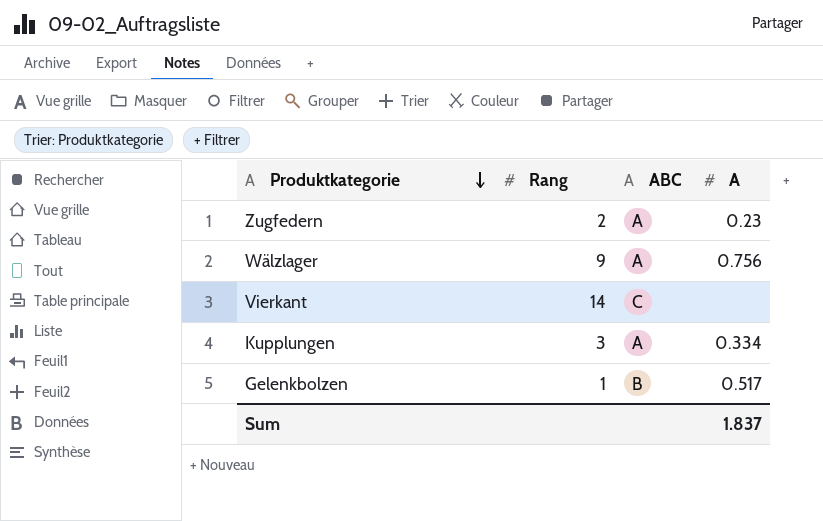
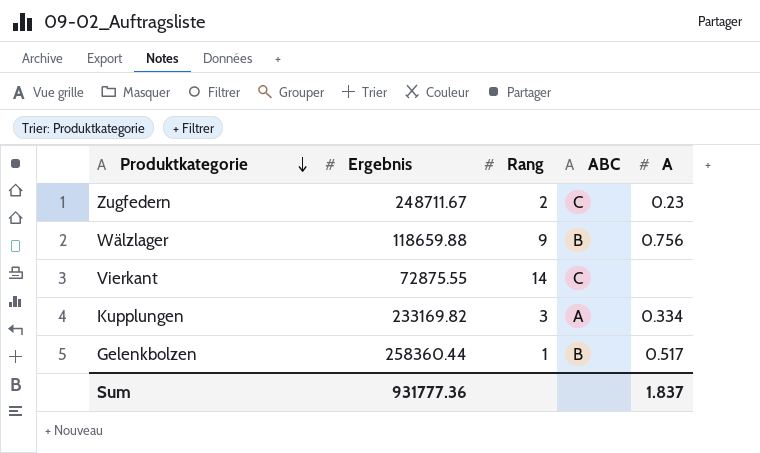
column Ergebnis | position: none -> 2
Zugfedern | ABC: A -> C
Wälzlager | ABC: A -> B

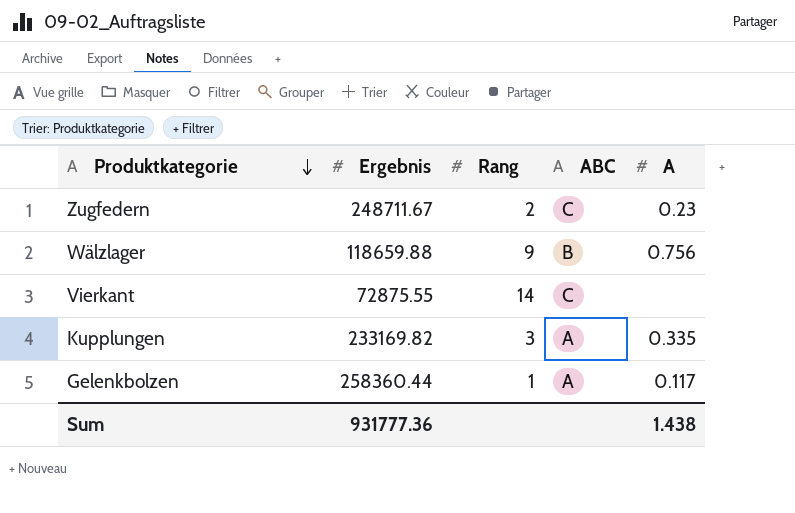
Kupplungen | A: 0.334 -> 0.335
Gelenkbolzen | ABC: B -> A
Gelenkbolzen | A: 0.517 -> 0.117
Sum | A: 1.837 -> 1.438

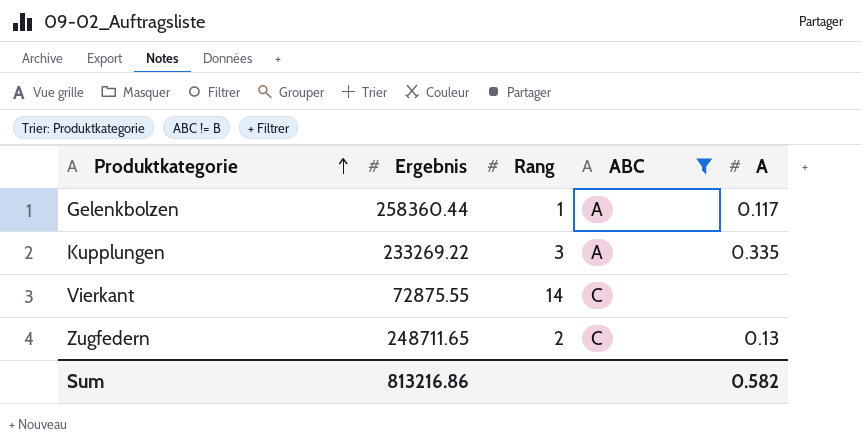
filter: none -> ABC != B
row order: Produktkategorie descending -> Produktkategorie ascending
Kupplungen | Ergebnis: 233169.82 -> 233269.22
Zugfedern | Ergebnis: 248711.67 -> 248711.65
Zugfedern | A: 0.23 -> 0.13
Sum | Ergebnis: 931777.36 -> 813216.86
Sum | A: 1.438 -> 0.582

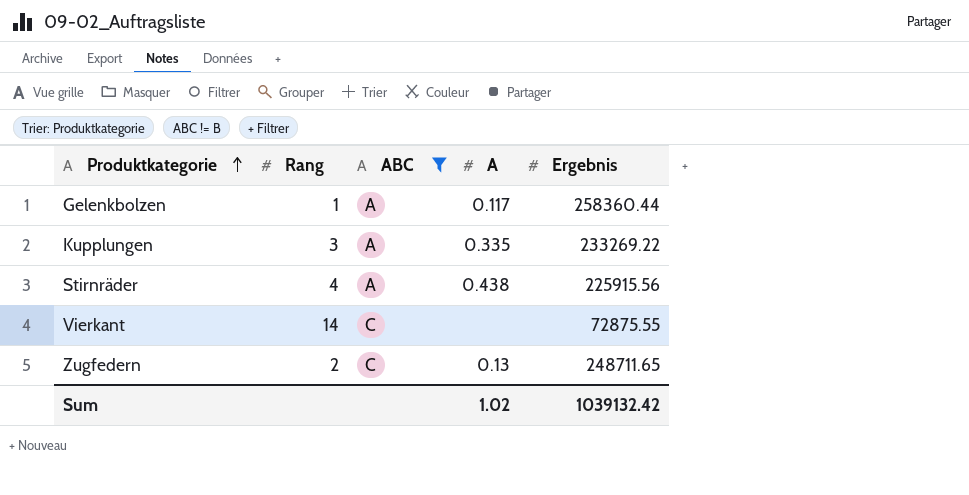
column Ergebnis | position: 2 -> 5
row Stirnräder: none -> 4 | A | 0.438 | 225915.56
Sum | A: 0.582 -> 1.02
Sum | Ergebnis: 813216.86 -> 1039132.42

